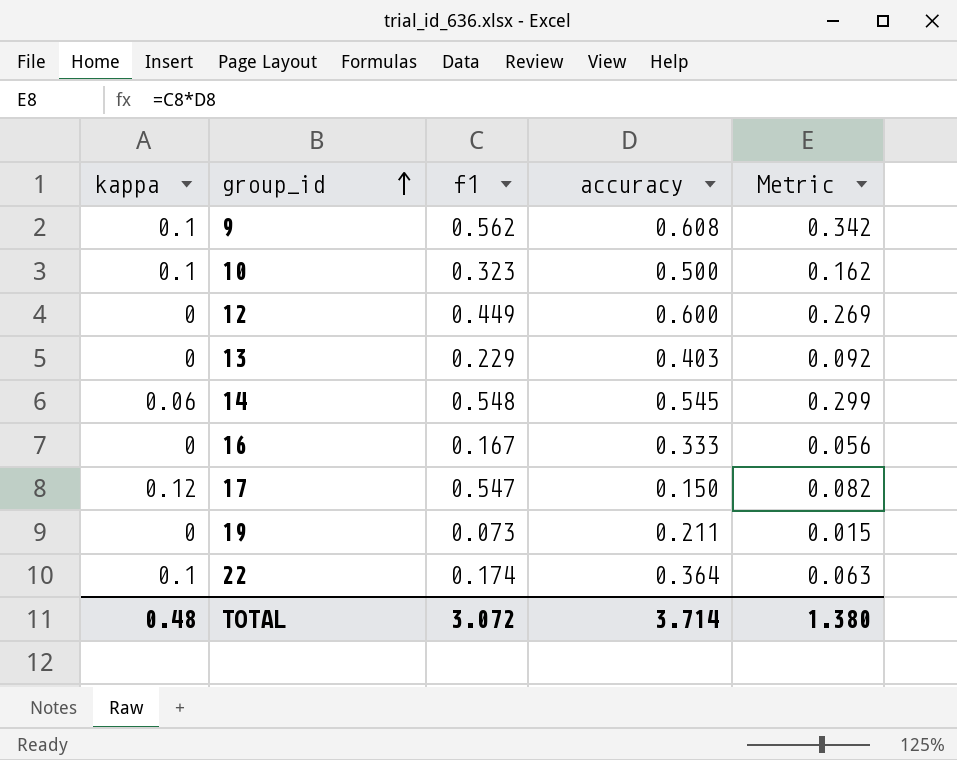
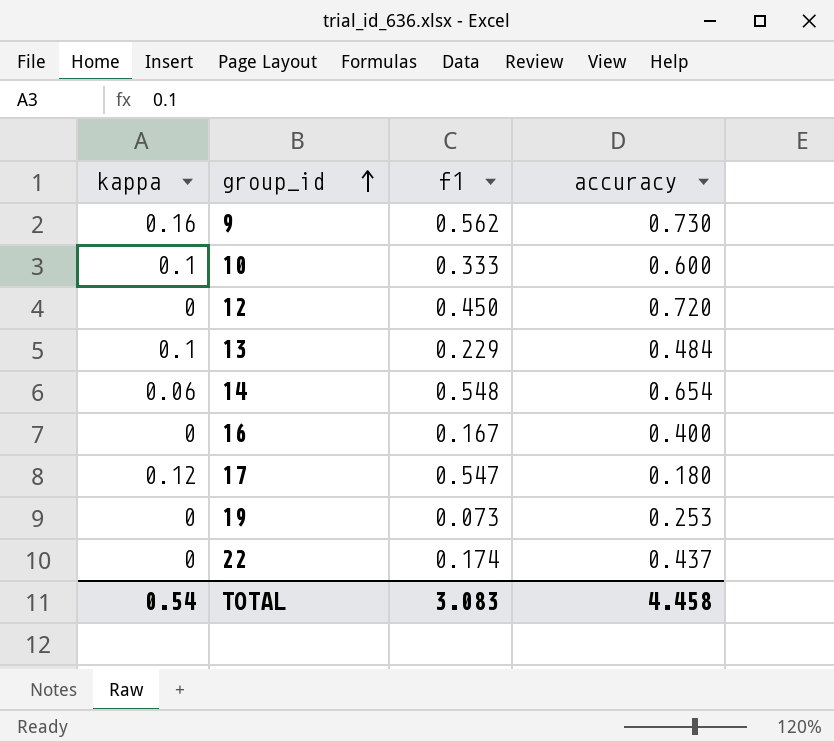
column Metric | formula: [f1] * [accuracy] -> none
9 | kappa: 0.1 -> 0.16
9 | accuracy: 0.608 -> 0.730
10 | f1: 0.323 -> 0.333
10 | accuracy: 0.500 -> 0.600
12 | f1: 0.449 -> 0.450
12 | accuracy: 0.600 -> 0.720
13 | kappa: 0 -> 0.1
13 | accuracy: 0.403 -> 0.484
14 | accuracy: 0.545 -> 0.654
16 | accuracy: 0.333 -> 0.400
17 | accuracy: 0.150 -> 0.180
19 | accuracy: 0.211 -> 0.253
22 | kappa: 0.1 -> 0
22 | accuracy: 0.364 -> 0.437
TOTAL | kappa: 0.48 -> 0.54
TOTAL | f1: 3.072 -> 3.083
TOTAL | accuracy: 3.714 -> 4.458

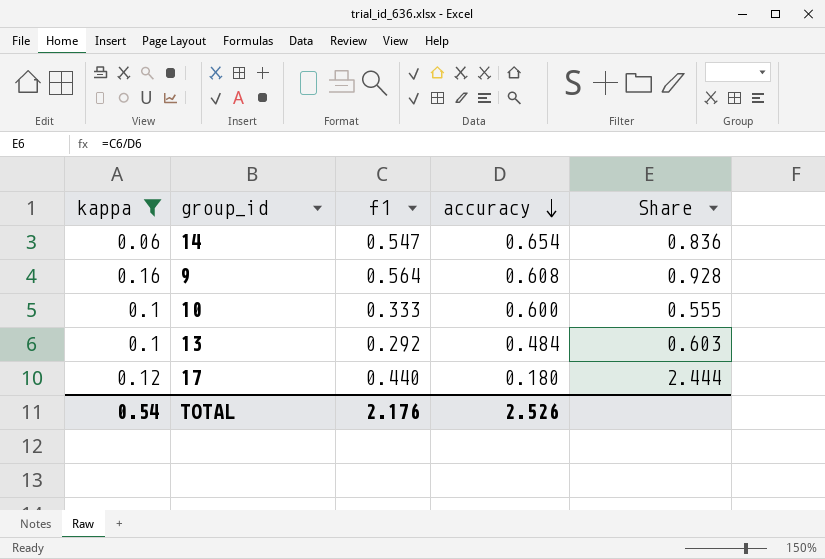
filter: none -> kappa != 0
row order: group_id ascending -> accuracy descending
column Share | formula: none -> [f1] / [accuracy]
14 | f1: 0.548 -> 0.547
9 | f1: 0.562 -> 0.564
9 | accuracy: 0.730 -> 0.608
13 | f1: 0.229 -> 0.292
17 | f1: 0.547 -> 0.440
TOTAL | f1: 3.083 -> 2.176
TOTAL | accuracy: 4.458 -> 2.526

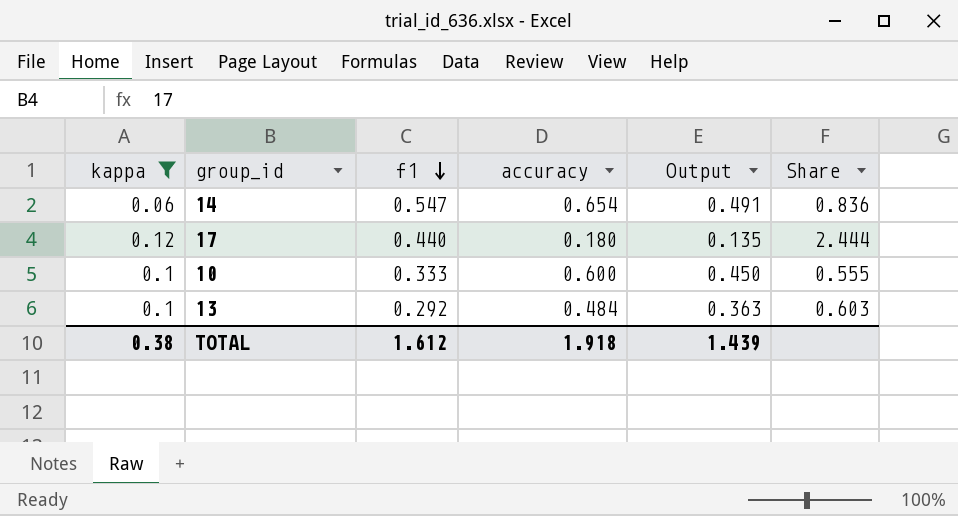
row order: accuracy descending -> f1 descending
column Output | formula: none -> [accuracy] * 0.75
row 9: 0.16 | 0.564 | 0.608 | 0.928 -> none
TOTAL | kappa: 0.54 -> 0.38
TOTAL | f1: 2.176 -> 1.612
TOTAL | accuracy: 2.526 -> 1.918

